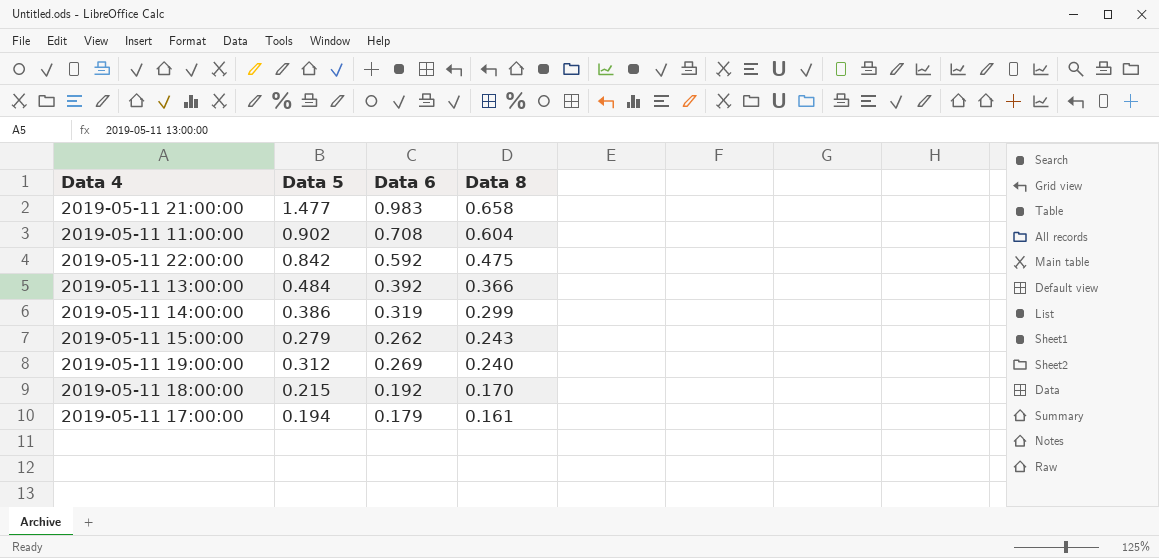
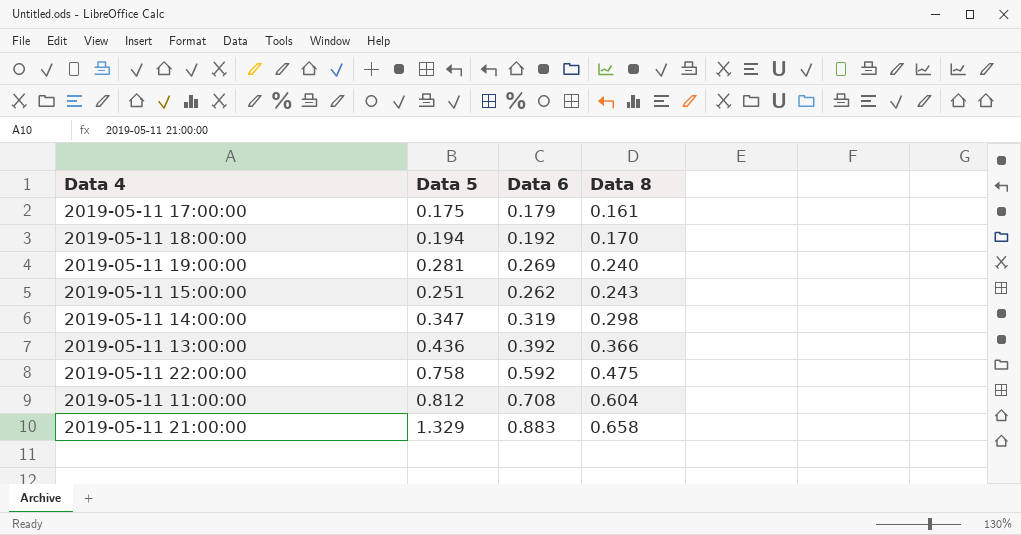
row order: Data 8 descending -> Data 8 ascending
2019-05-11 17:00:00 | Data 5: 0.194 -> 0.175
2019-05-11 18:00:00 | Data 5: 0.215 -> 0.194
2019-05-11 19:00:00 | Data 5: 0.312 -> 0.281
2019-05-11 15:00:00 | Data 5: 0.279 -> 0.251
2019-05-11 14:00:00 | Data 5: 0.386 -> 0.347
2019-05-11 14:00:00 | Data 8: 0.299 -> 0.298
2019-05-11 13:00:00 | Data 5: 0.484 -> 0.436
2019-05-11 22:00:00 | Data 5: 0.842 -> 0.758
2019-05-11 11:00:00 | Data 5: 0.902 -> 0.812
2019-05-11 21:00:00 | Data 5: 1.477 -> 1.329
2019-05-11 21:00:00 | Data 6: 0.983 -> 0.883

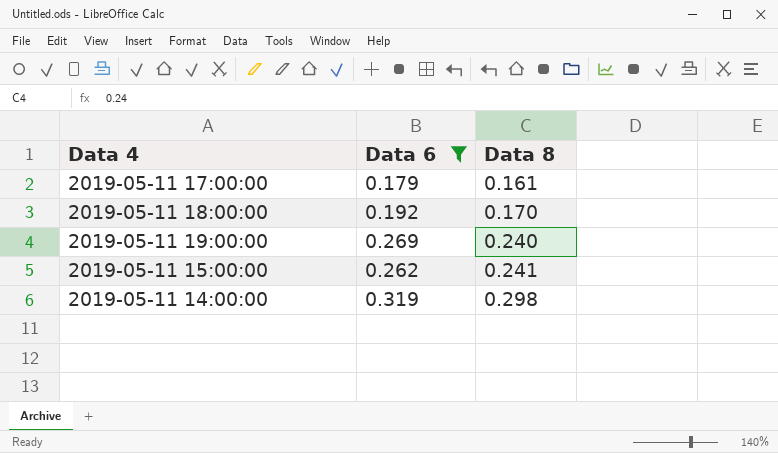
filter: none -> Data 6 <= 0.319
column Data 5 | position: 2 -> none
2019-05-11 15:00:00 | Data 8: 0.243 -> 0.241

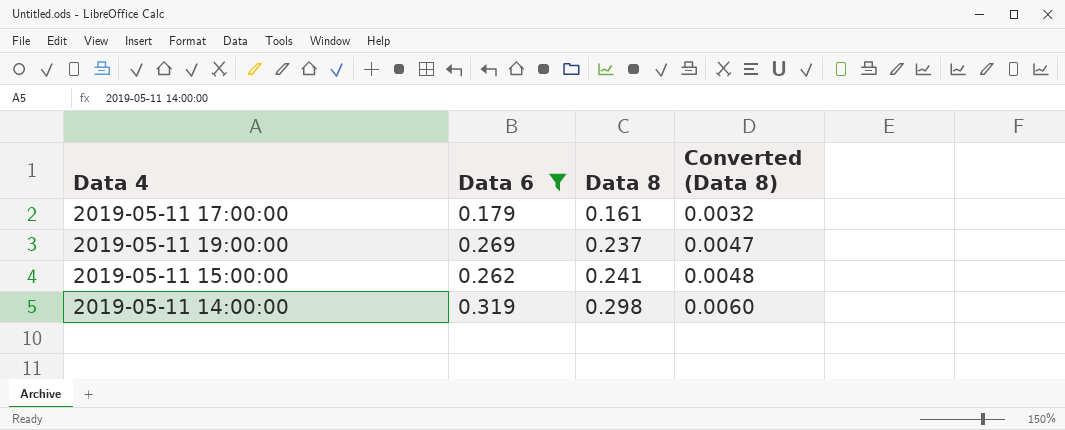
column Converted (Data 8) | formula: none -> [Data 8] * 0.02
row 2019-05-11 18:00:00: 0.192 | 0.170 -> none
2019-05-11 19:00:00 | Data 8: 0.240 -> 0.237

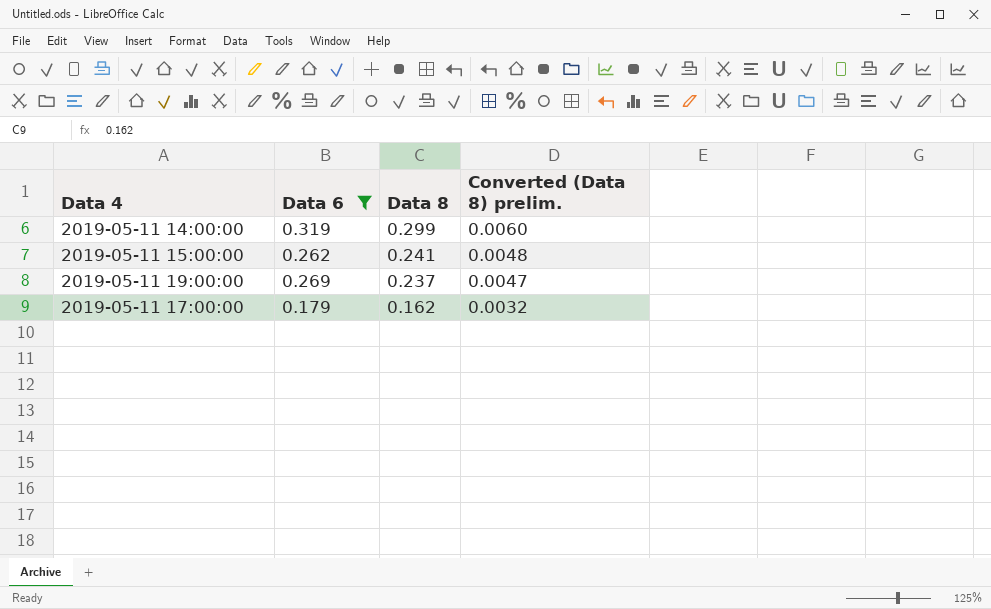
row order: Data 8 ascending -> Data 8 descending
column name: Converted (Data 8) -> Converted (Data 8) prelim.
2019-05-11 14:00:00 | Data 8: 0.298 -> 0.299
2019-05-11 17:00:00 | Data 8: 0.161 -> 0.162

